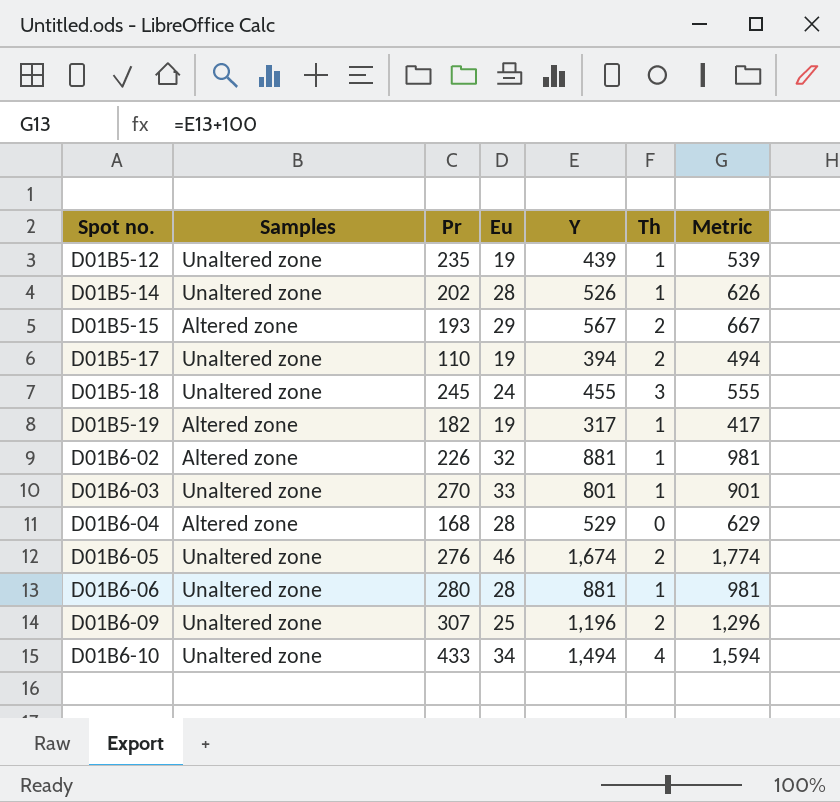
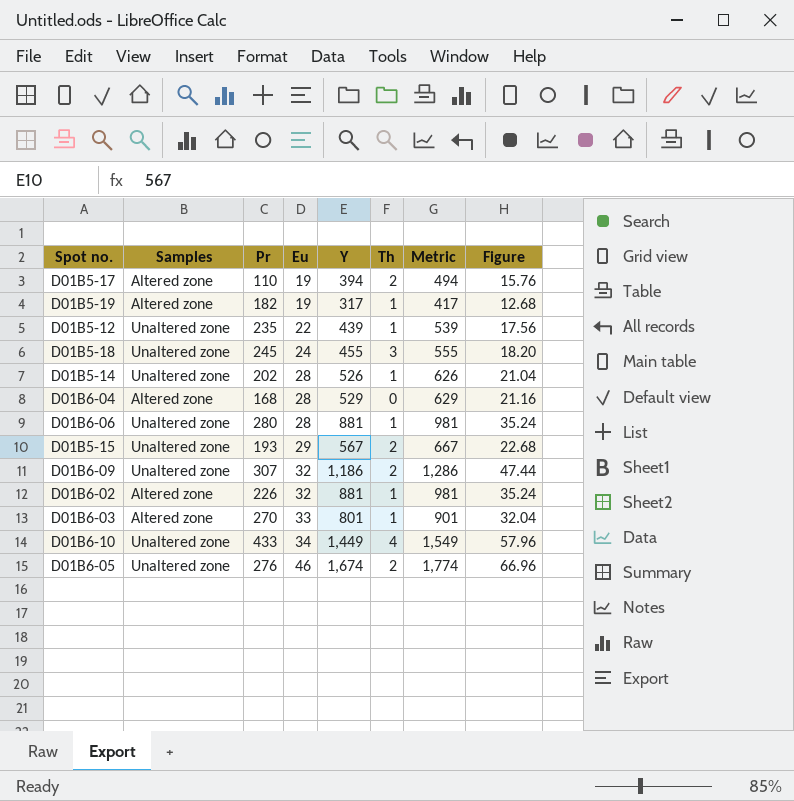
row order: Spot no. ascending -> Eu ascending
column Figure | formula: none -> [Y] * 0.04
D01B5-17 | Samples: Unaltered zone -> Altered zone
D01B5-12 | Eu: 19 -> 22
D01B5-15 | Samples: Altered zone -> Unaltered zone
D01B6-09 | Eu: 25 -> 32
D01B6-09 | Y: 1,196 -> 1,186
D01B6-09 | Metric: 1,296 -> 1,286
D01B6-03 | Samples: Unaltered zone -> Altered zone
D01B6-10 | Y: 1,494 -> 1,449
D01B6-10 | Metric: 1,594 -> 1,549

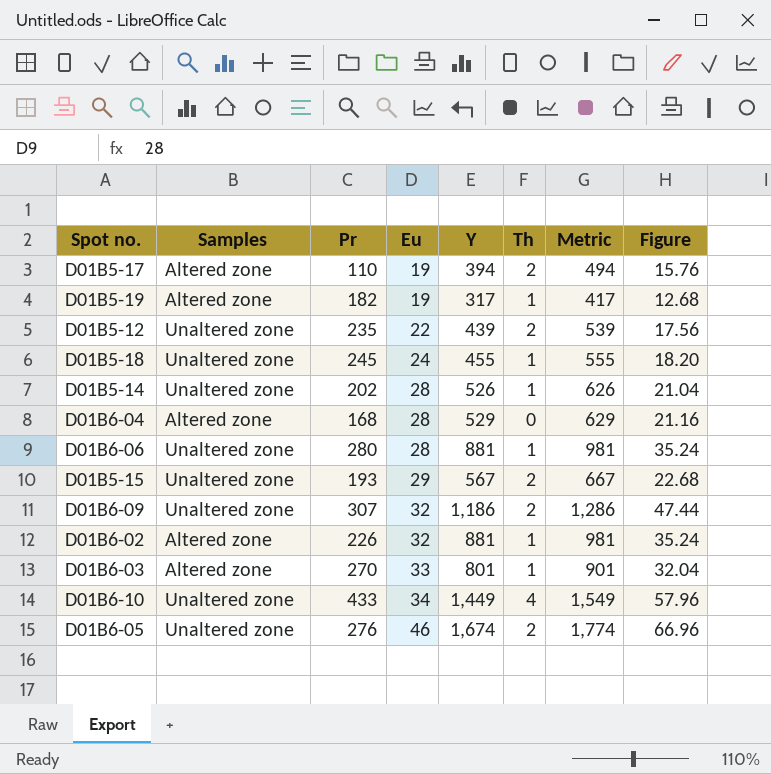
D01B5-12 | Th: 1 -> 2
D01B5-18 | Th: 3 -> 1

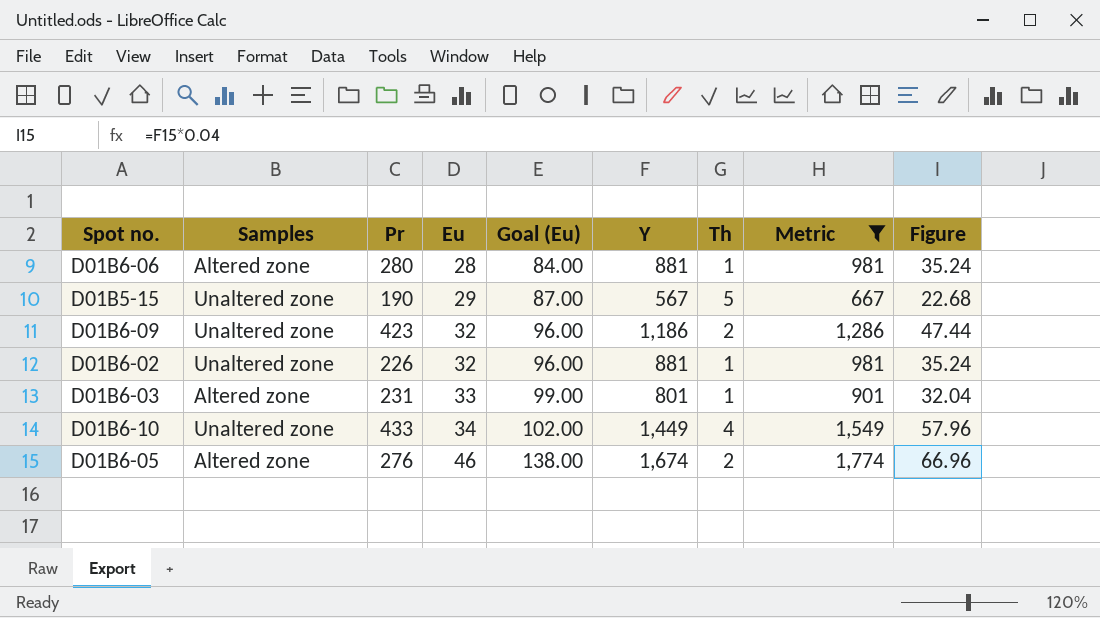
filter: none -> Metric >= 667
column Goal (Eu) | formula: none -> [Eu] * 3
D01B6-06 | Samples: Unaltered zone -> Altered zone
D01B5-15 | Pr: 193 -> 190
D01B5-15 | Th: 2 -> 5
D01B6-09 | Pr: 307 -> 423
D01B6-02 | Samples: Altered zone -> Unaltered zone
D01B6-03 | Pr: 270 -> 231
D01B6-05 | Samples: Unaltered zone -> Altered zone

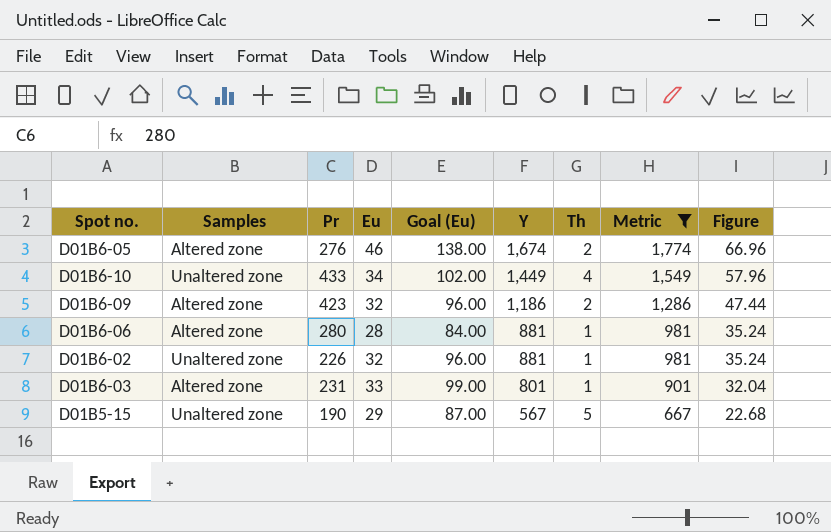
row order: Eu ascending -> Y descending
D01B6-09 | Samples: Unaltered zone -> Altered zone

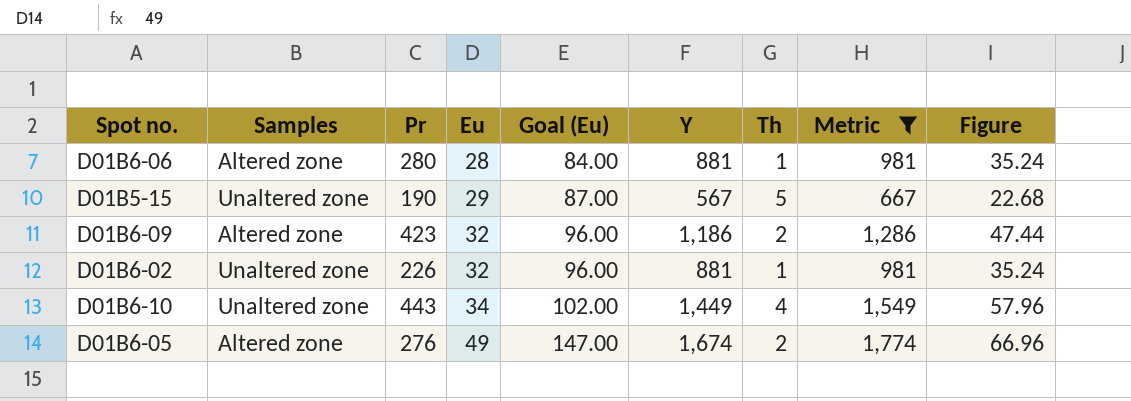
row order: Y descending -> Eu ascending
row D01B6-03: Altered zone | 231 | 33 | 99.00 | 801 | 1 | 901 | 32.04 -> none
D01B6-10 | Pr: 433 -> 443
D01B6-05 | Eu: 46 -> 49
D01B6-05 | Goal (Eu): 138.00 -> 147.00

